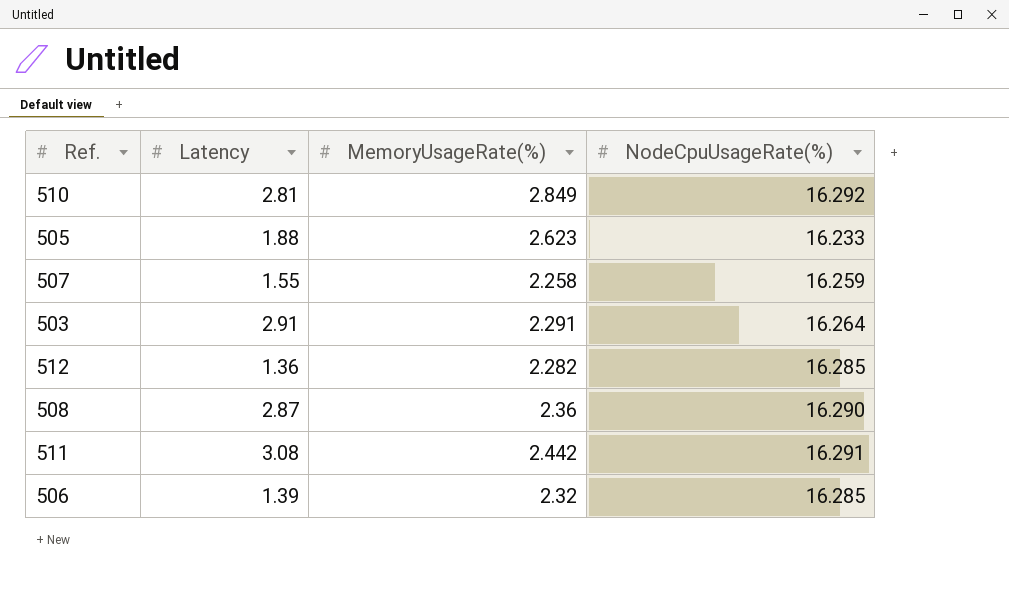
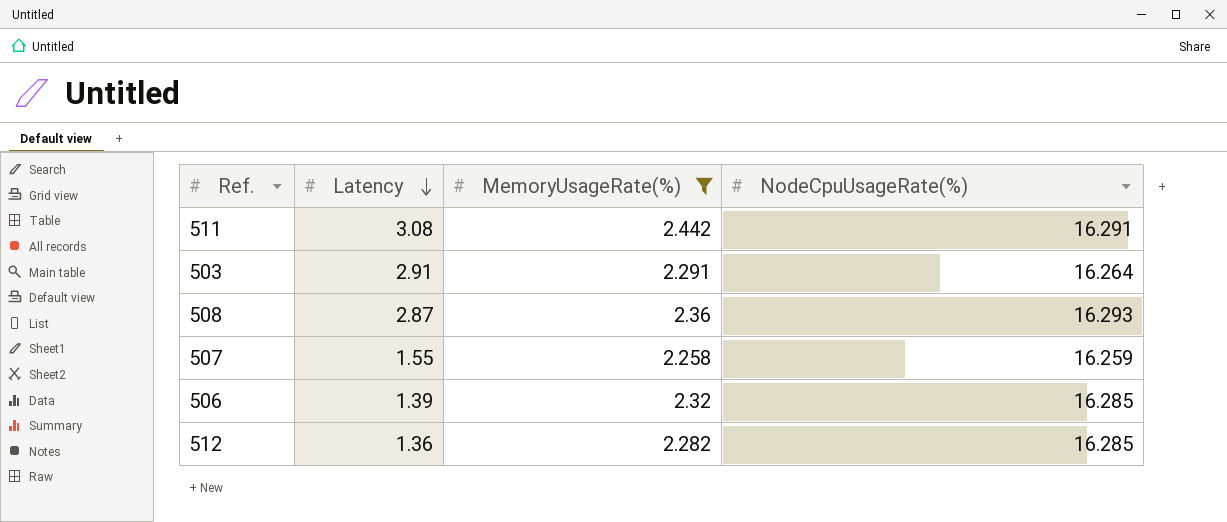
filter: none -> MemoryUsageRate(%) <= 2.442
row order: none -> Latency descending
508 | NodeCpuUsageRate(%): 16.290 -> 16.293

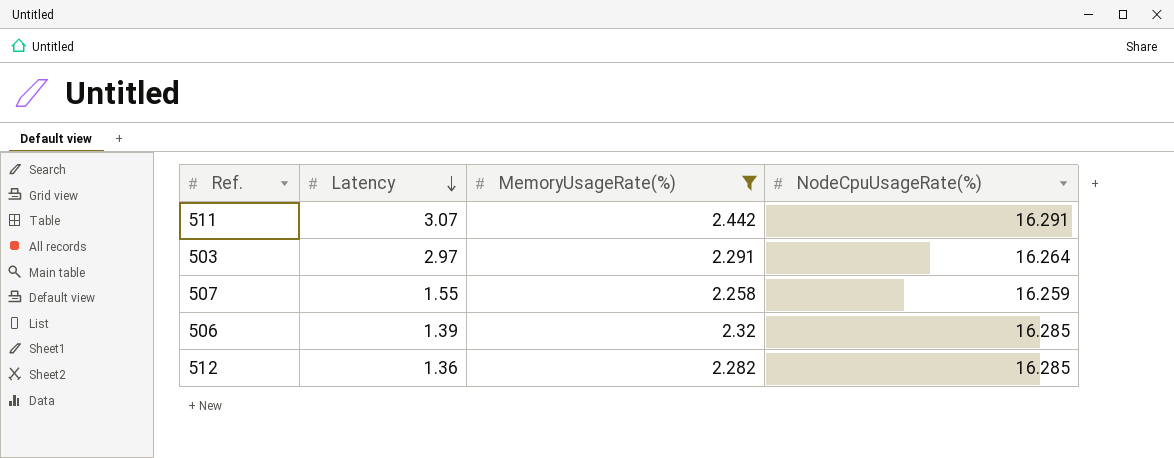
row 508: 2.87 | 2.36 | 16.293 -> none
511 | Latency: 3.08 -> 3.07
503 | Latency: 2.91 -> 2.97

